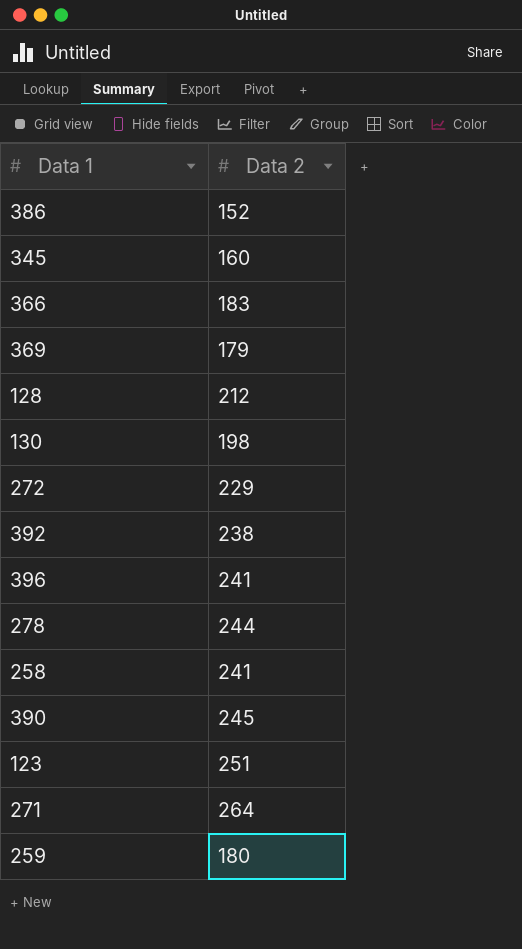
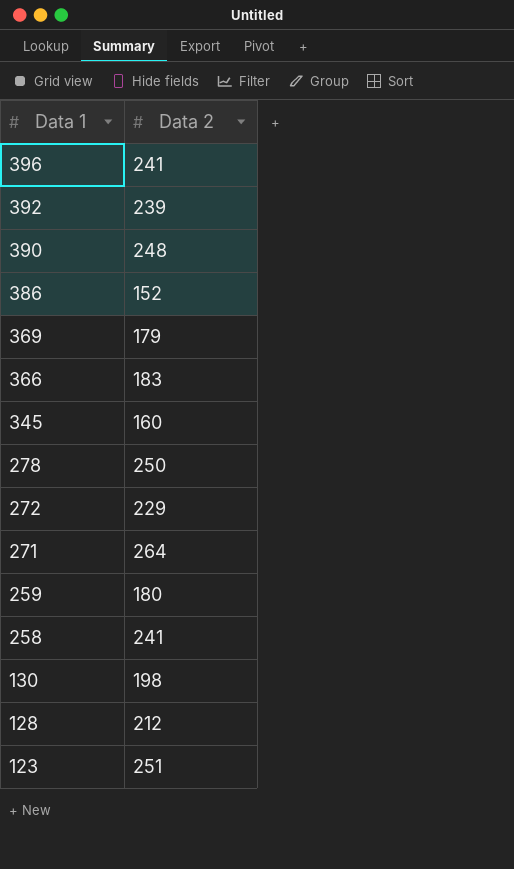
row order: none -> Data 1 descending
392 | Data 2: 238 -> 239
390 | Data 2: 245 -> 248
278 | Data 2: 244 -> 250

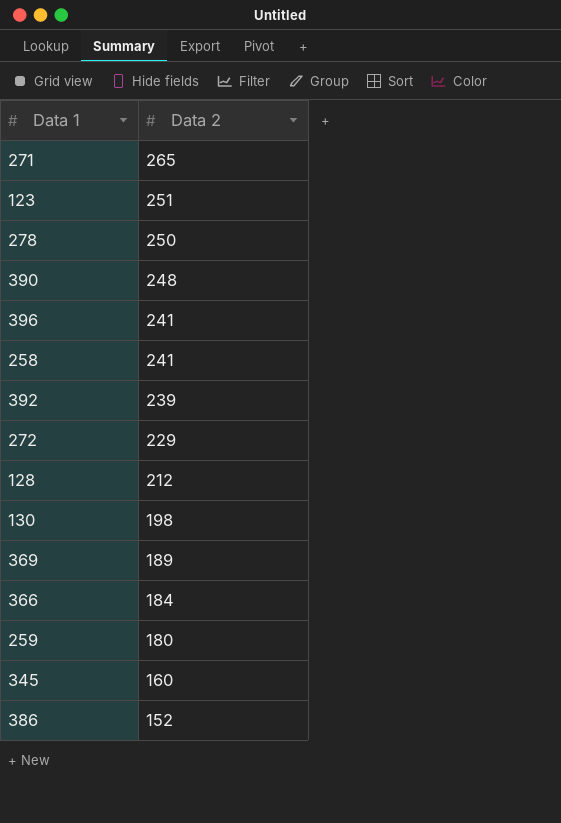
row order: Data 1 descending -> Data 2 descending
271 | Data 2: 264 -> 265
369 | Data 2: 179 -> 189
366 | Data 2: 183 -> 184

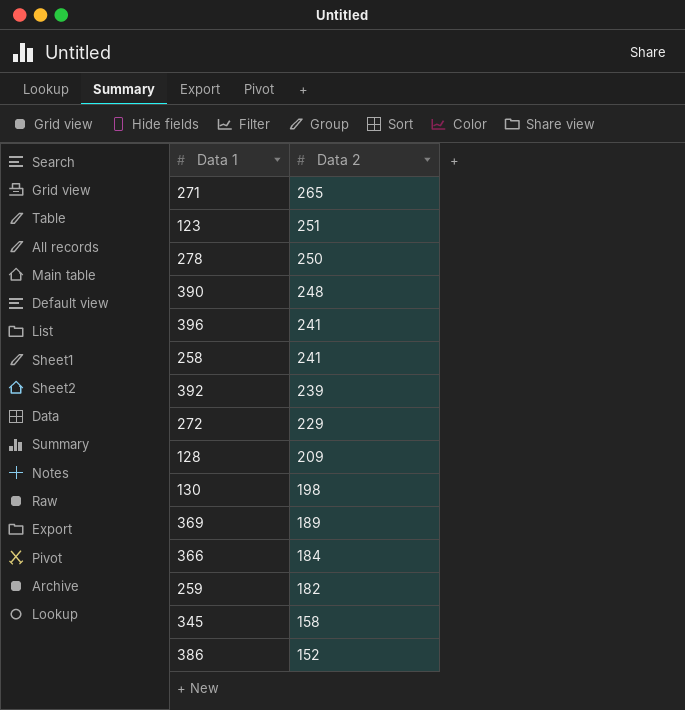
128 | Data 2: 212 -> 209
259 | Data 2: 180 -> 182
345 | Data 2: 160 -> 158

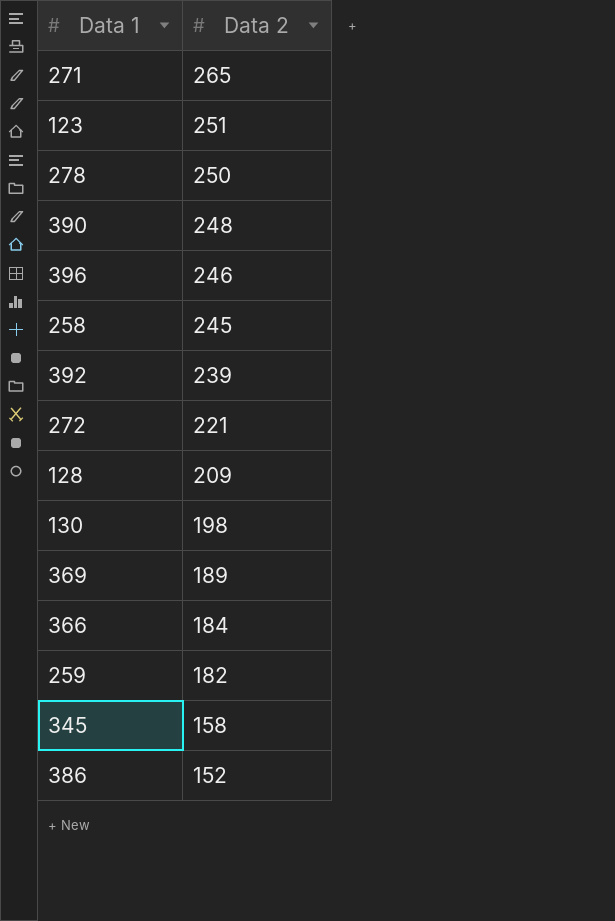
396 | Data 2: 241 -> 246
258 | Data 2: 241 -> 245
272 | Data 2: 229 -> 221

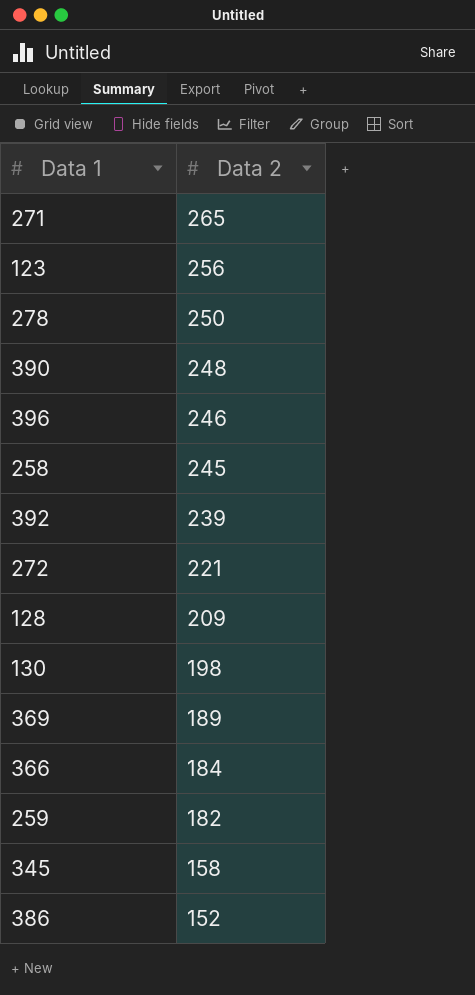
123 | Data 2: 251 -> 256

